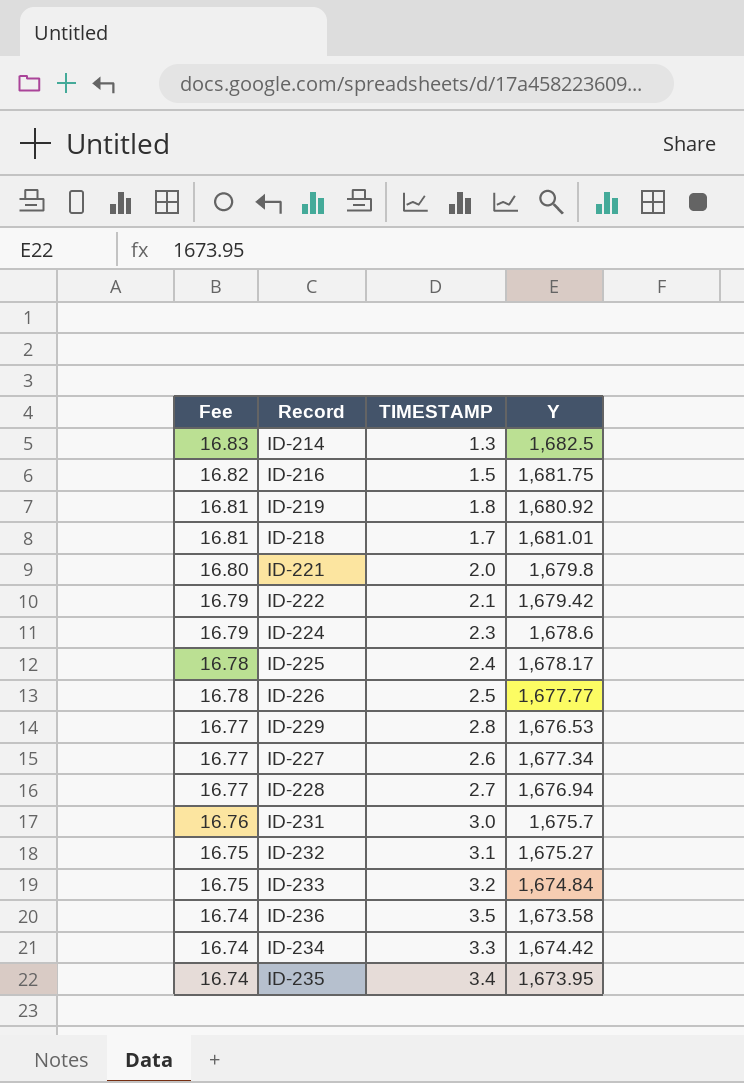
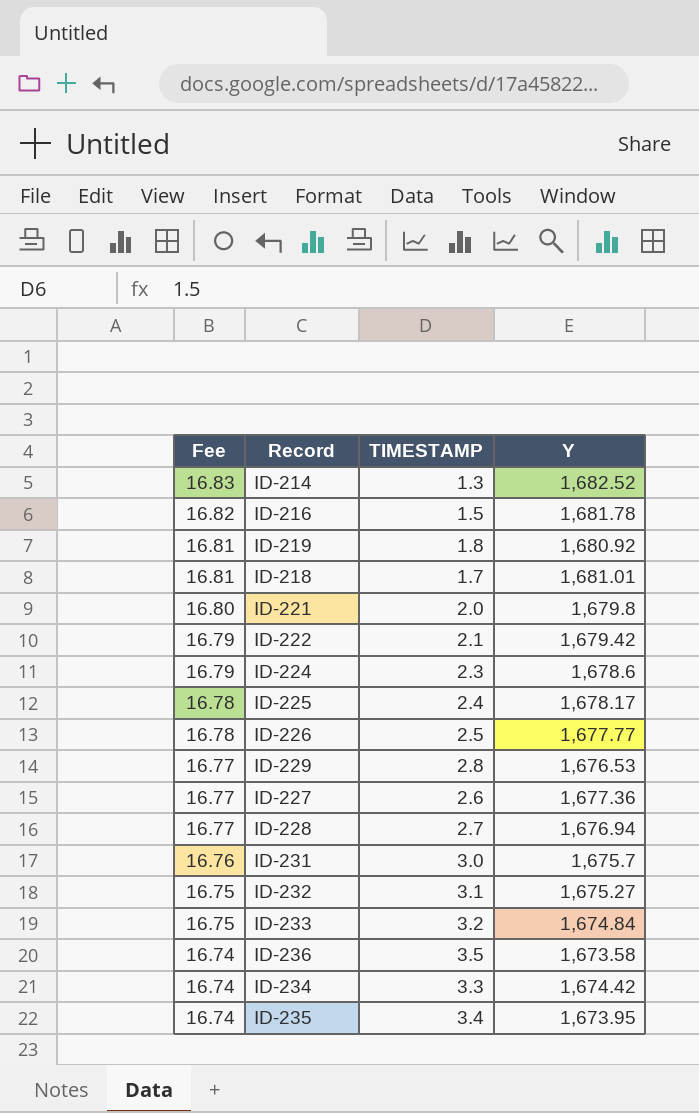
ID-214 | Y: 1,682.5 -> 1,682.52
ID-216 | Y: 1,681.75 -> 1,681.78
ID-227 | Y: 1,677.34 -> 1,677.36

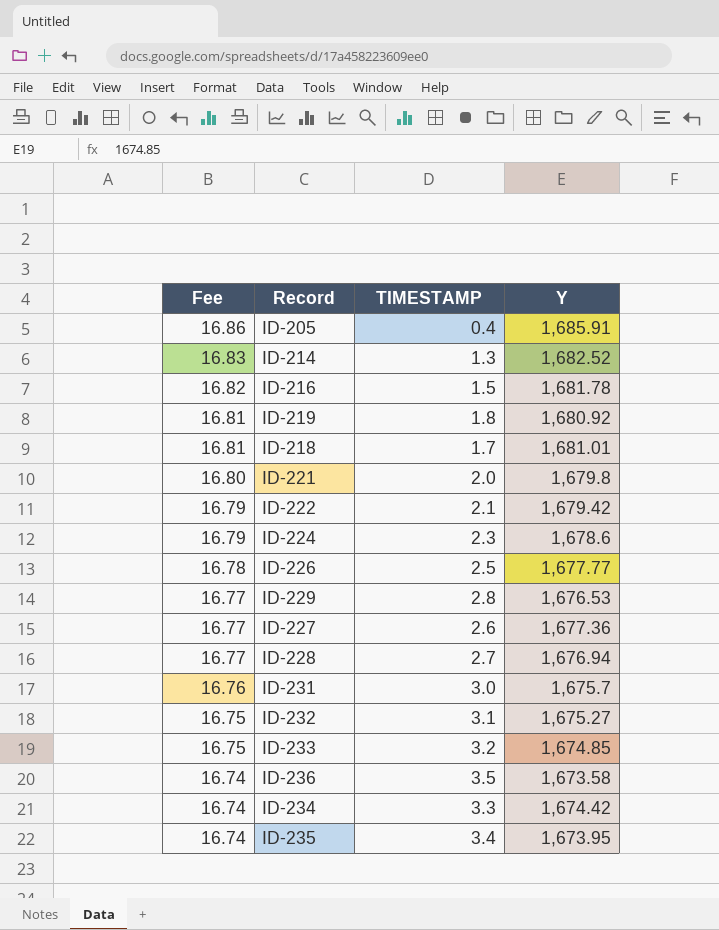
row ID-225: 16.78 | 2.4 | 1,678.17 -> none
row ID-205: none -> 16.86 | 0.4 | 1,685.91
ID-233 | Y: 1,674.84 -> 1,674.85

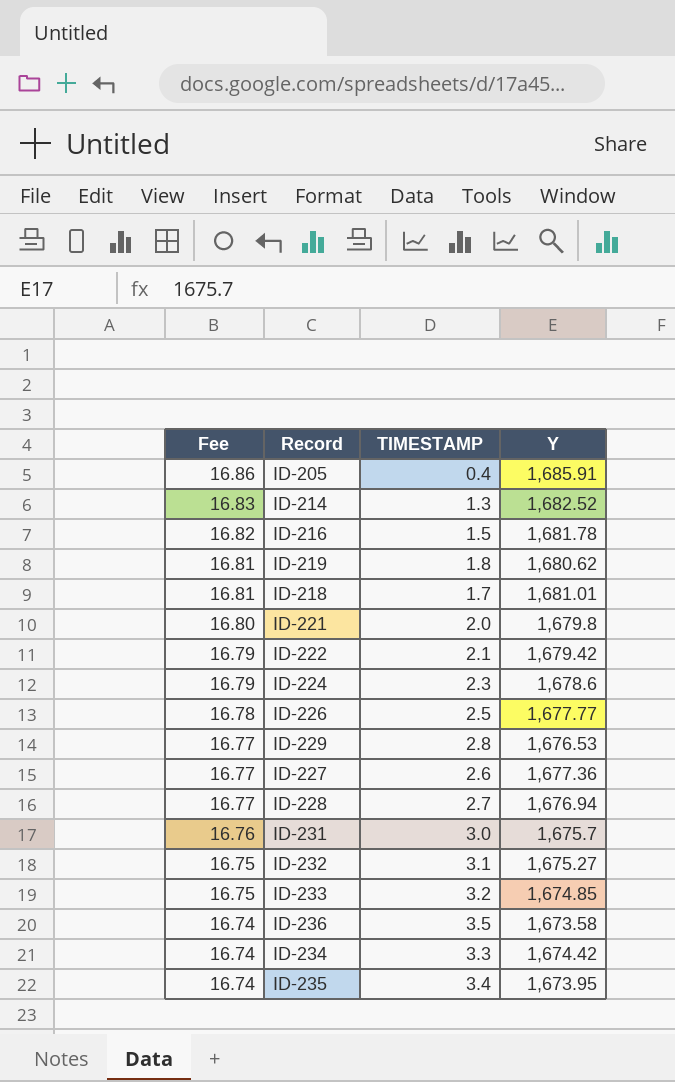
ID-219 | Y: 1,680.92 -> 1,680.62

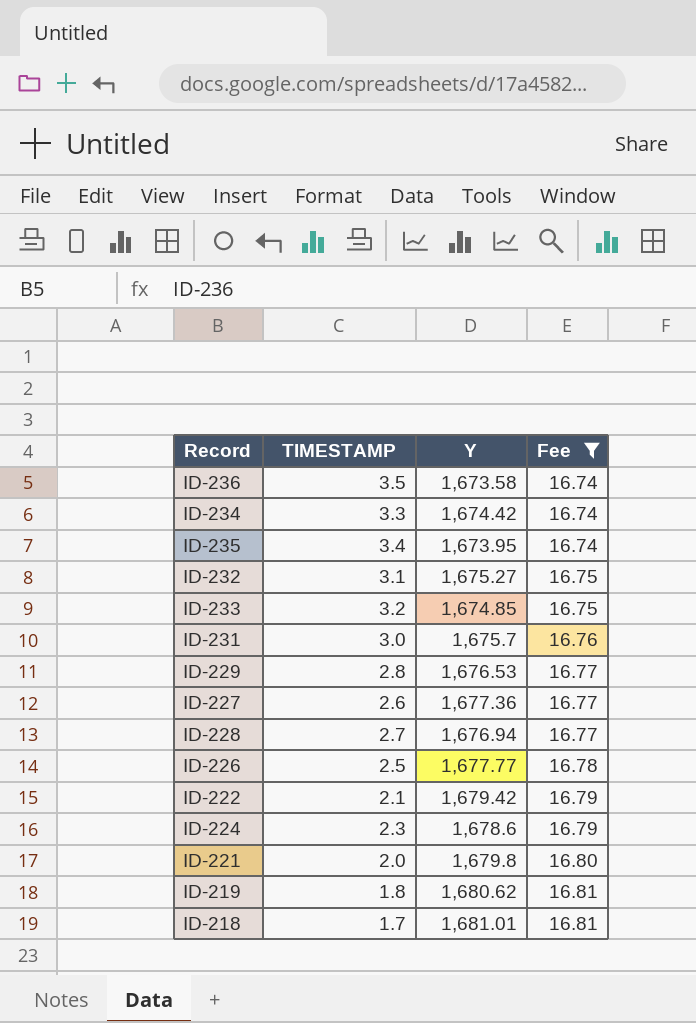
filter: none -> Fee <= 16.81
row order: Fee descending -> Fee ascending
column Fee | position: 1 -> 4

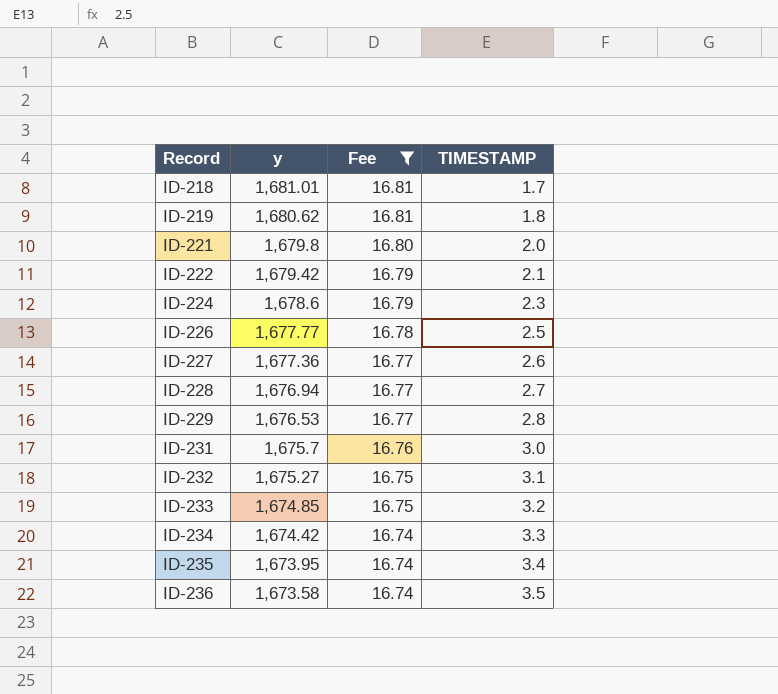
row order: Fee ascending -> Record ascending
column name: Y -> y
column TIMESTAMP | position: 2 -> 4

